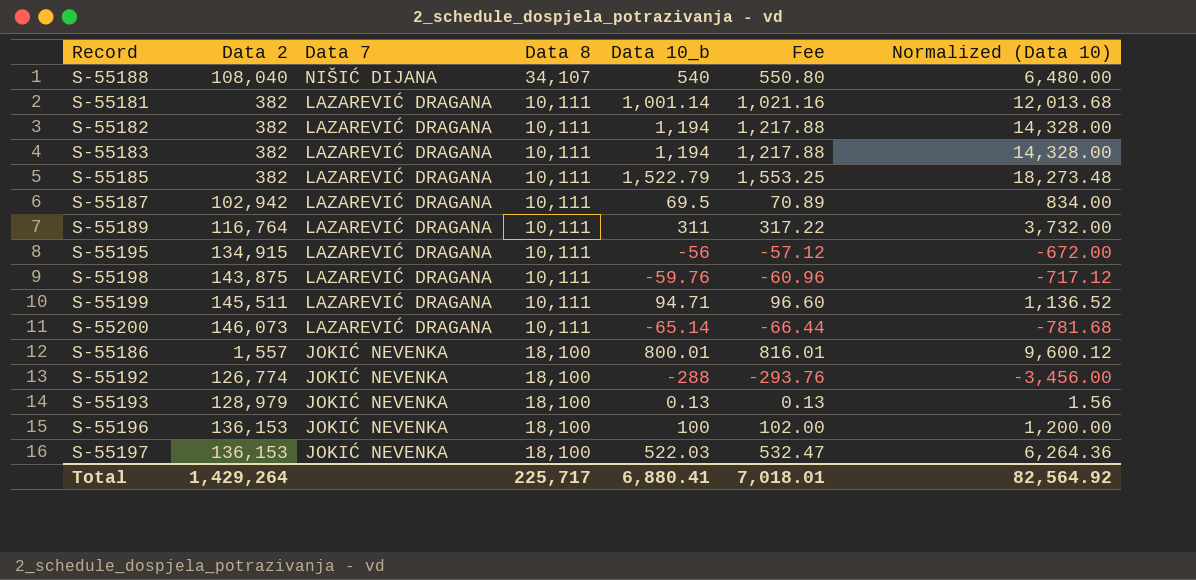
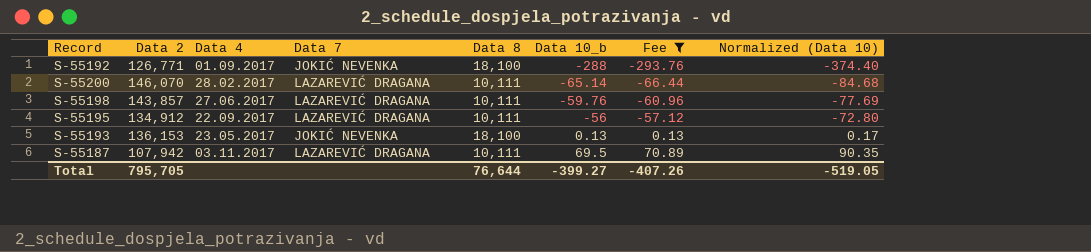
filter: none -> Fee <= 70.89
row order: Data 7 descending -> Data 10_b ascending
column Data 4 | position: none -> 3
column Normalized (Data 10) | formula: [Data 10_b] * 12 -> [Data 10_b] * 1.3
S-55192 | Data 2: 126,774 -> 126,771
S-55200 | Data 2: 146,073 -> 146,070
S-55198 | Data 2: 143,875 -> 143,857
S-55195 | Data 2: 134,915 -> 134,912
S-55193 | Data 2: 128,979 -> 136,153
S-55187 | Data 2: 102,942 -> 107,942
Total | Data 2: 1,429,264 -> 795,705
Total | Data 8: 225,717 -> 76,644
Total | Data 10_b: 6,880.41 -> -399.27
Total | Fee: 7,018.01 -> -407.26
Total | Normalized (Data 10): 82,564.92 -> -519.05

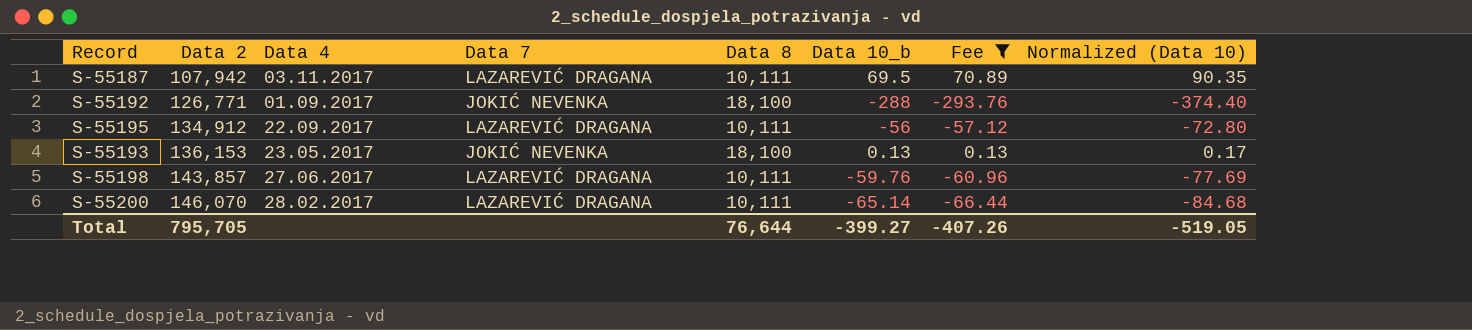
row order: Data 10_b ascending -> Data 2 ascending

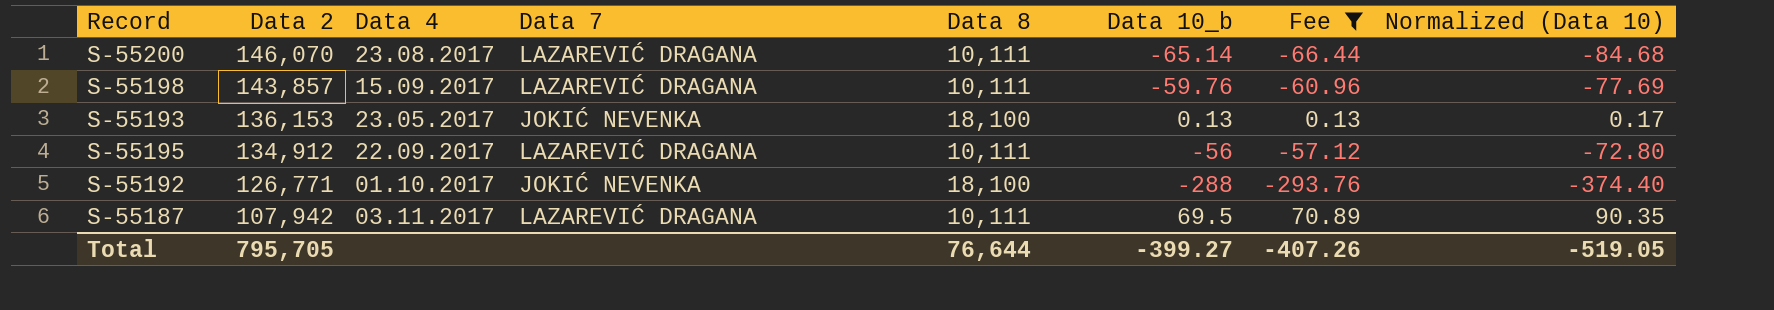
row order: Data 2 ascending -> Data 2 descending
S-55200 | Data 4: 28.02.2017 -> 23.08.2017
S-55198 | Data 4: 27.06.2017 -> 15.09.2017
S-55192 | Data 4: 01.09.2017 -> 01.10.2017

